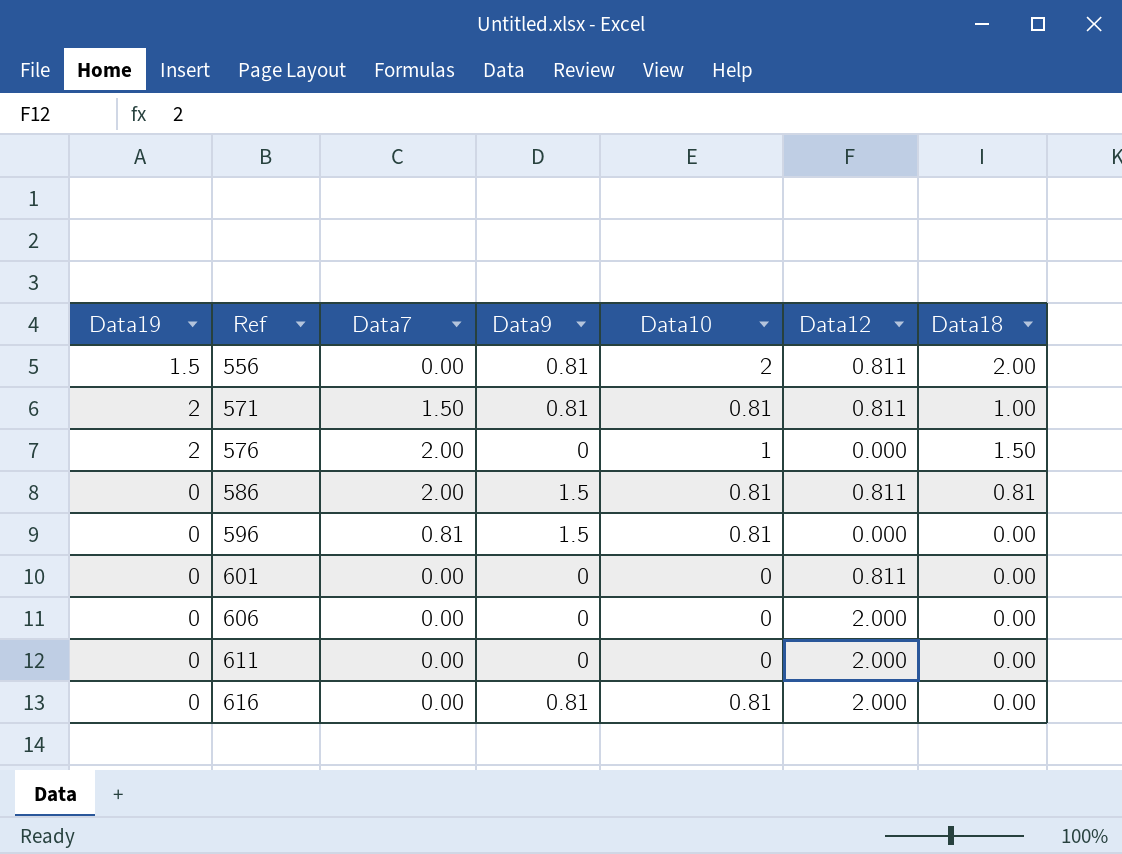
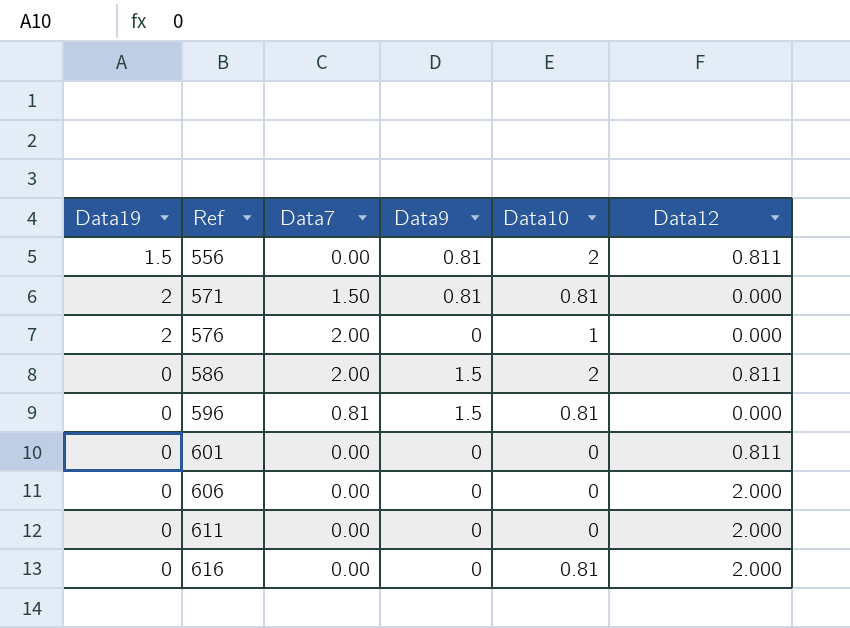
column Data18 | position: 7 -> none
571 | Data12: 0.811 -> 0.000
586 | Data10: 0.81 -> 2
616 | Data9: 0.81 -> 0

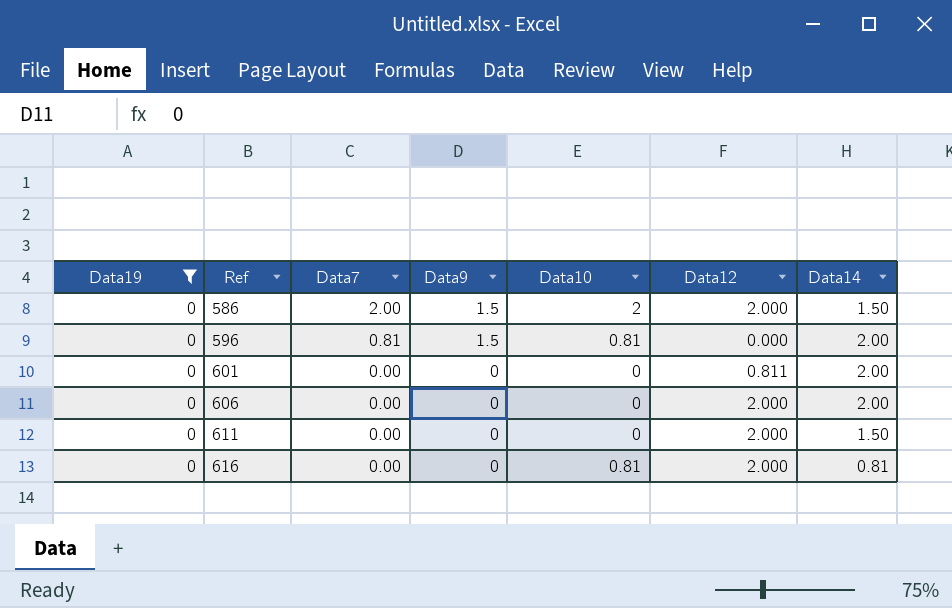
filter: none -> Data19 = 0
column Data14 | position: none -> 7
586 | Data12: 0.811 -> 2.000

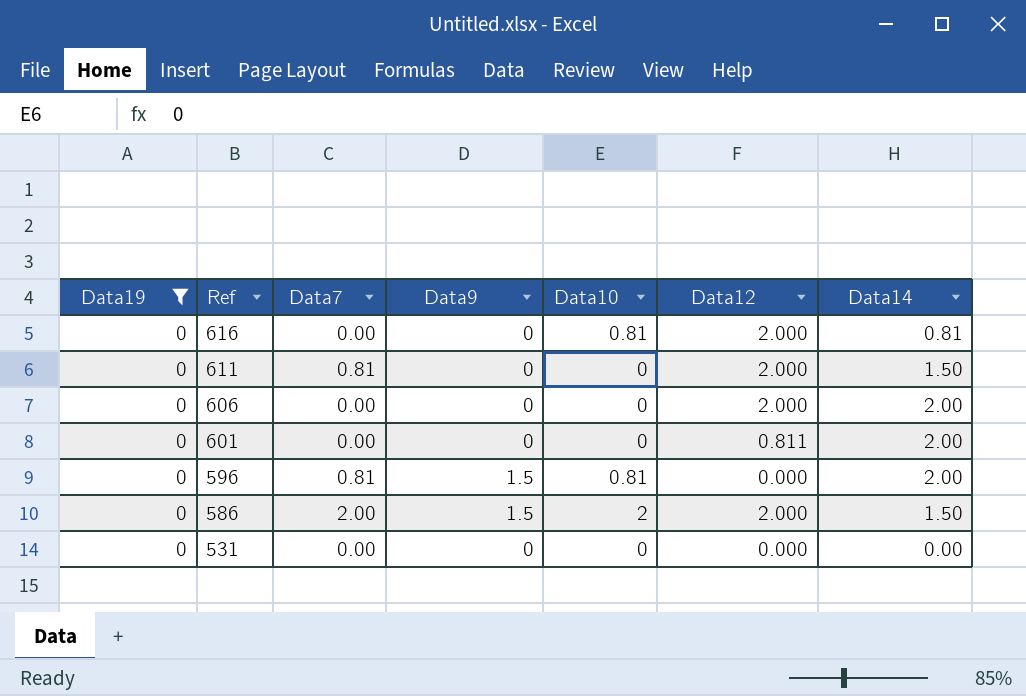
row order: Ref ascending -> Ref descending
611 | Data7: 0.00 -> 0.81
row 531: none -> 0 | 0.00 | 0 | 0 | 0.000 | 0.00

